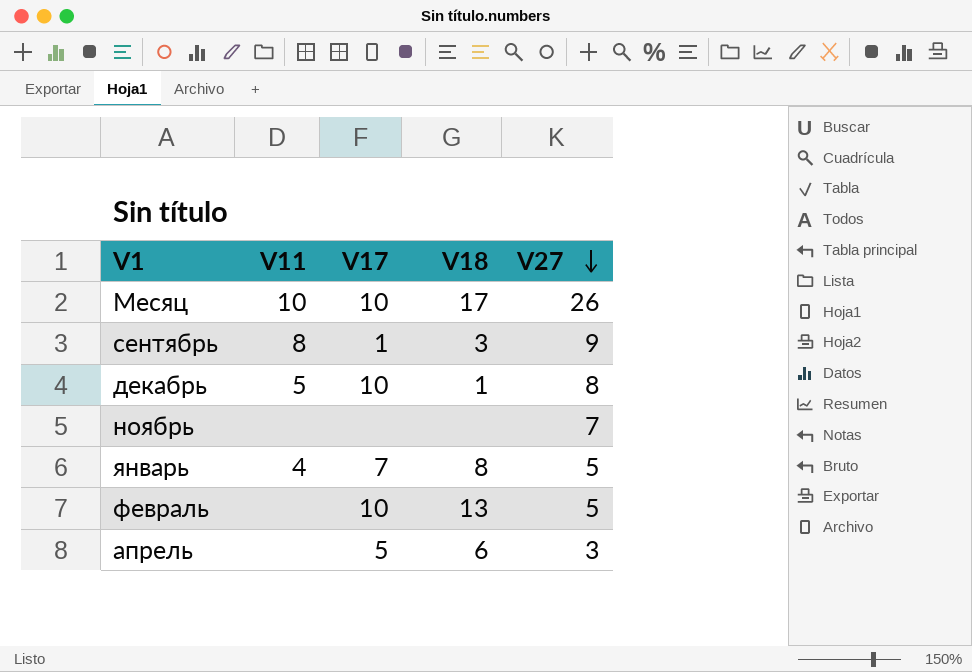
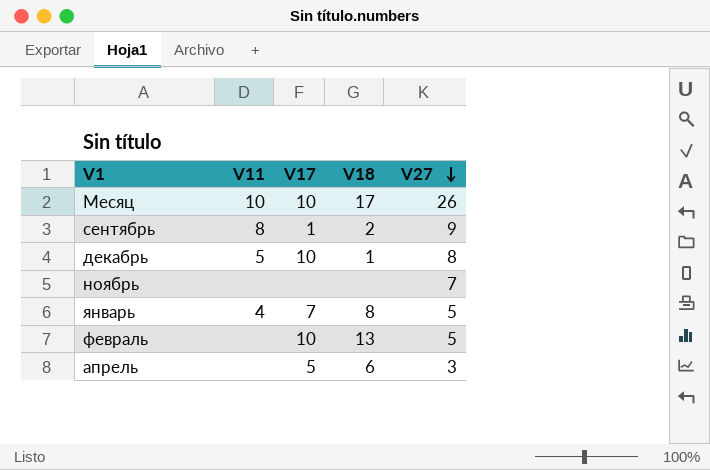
сентябрь | V18: 3 -> 2

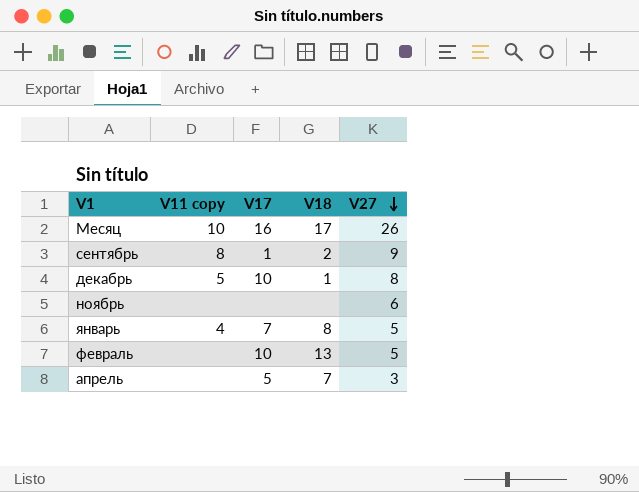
column name: V11 -> V11 copy
Месяц | V17: 10 -> 16
ноябрь | V27: 7 -> 6
апрель | V18: 6 -> 7

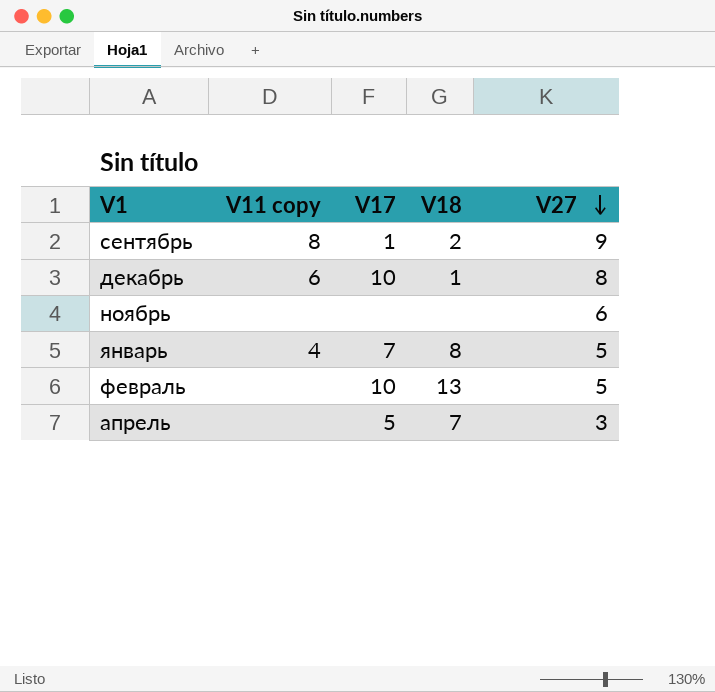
row Месяц: 10 | 16 | 17 | 26 -> none
декабрь | V11 copy: 5 -> 6

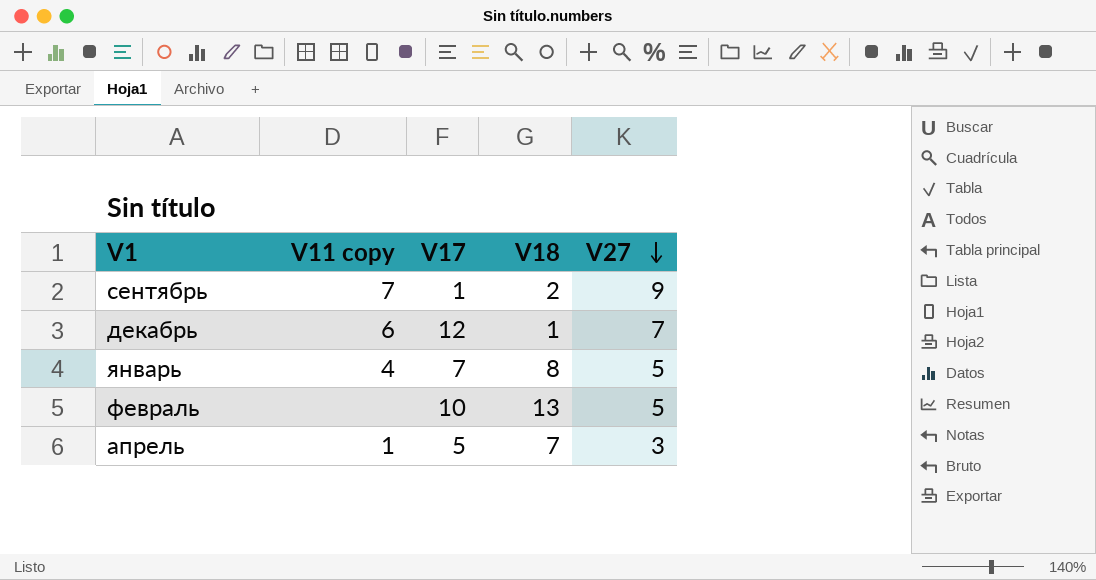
row ноябрь: none | none | none | 6 -> none
сентябрь | V11 copy: 8 -> 7
декабрь | V17: 10 -> 12
декабрь | V27: 8 -> 7
апрель | V11 copy: none -> 1

